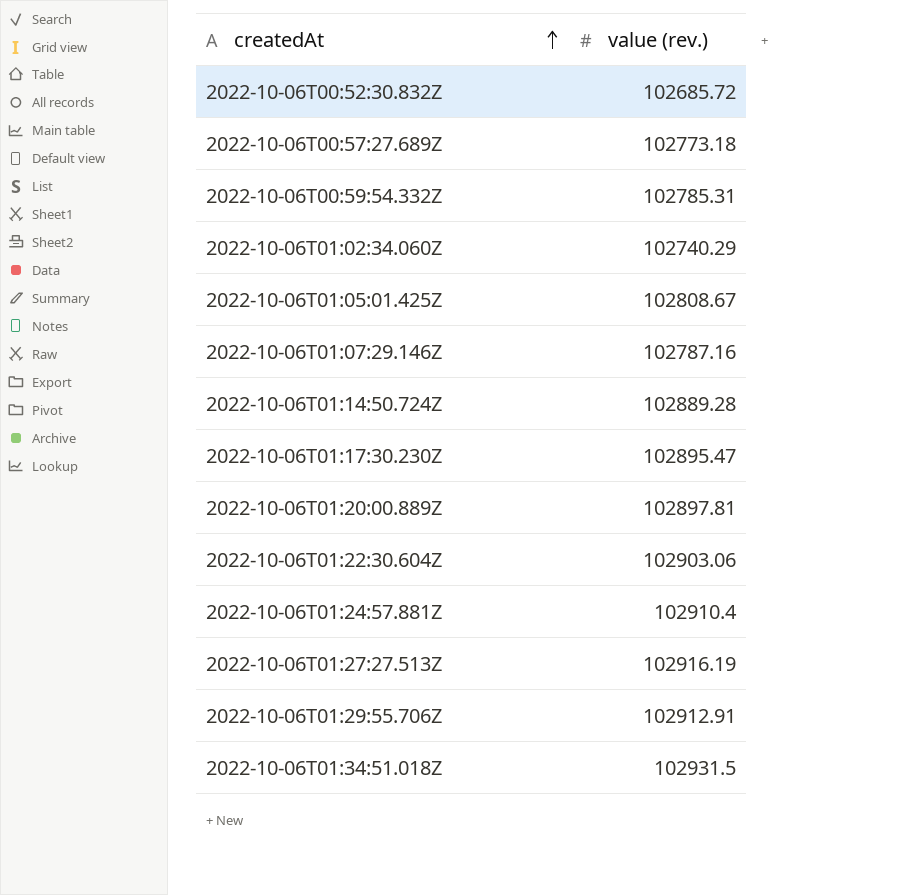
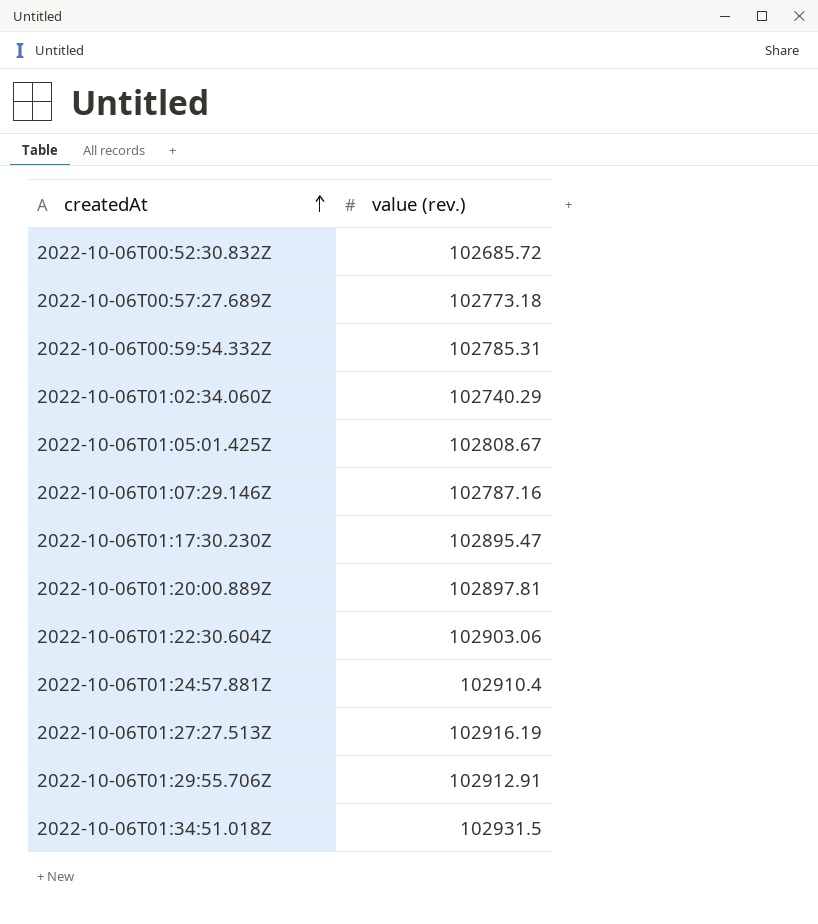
row 2022-10-06T01:14:50.724Z: 102889.28 -> none

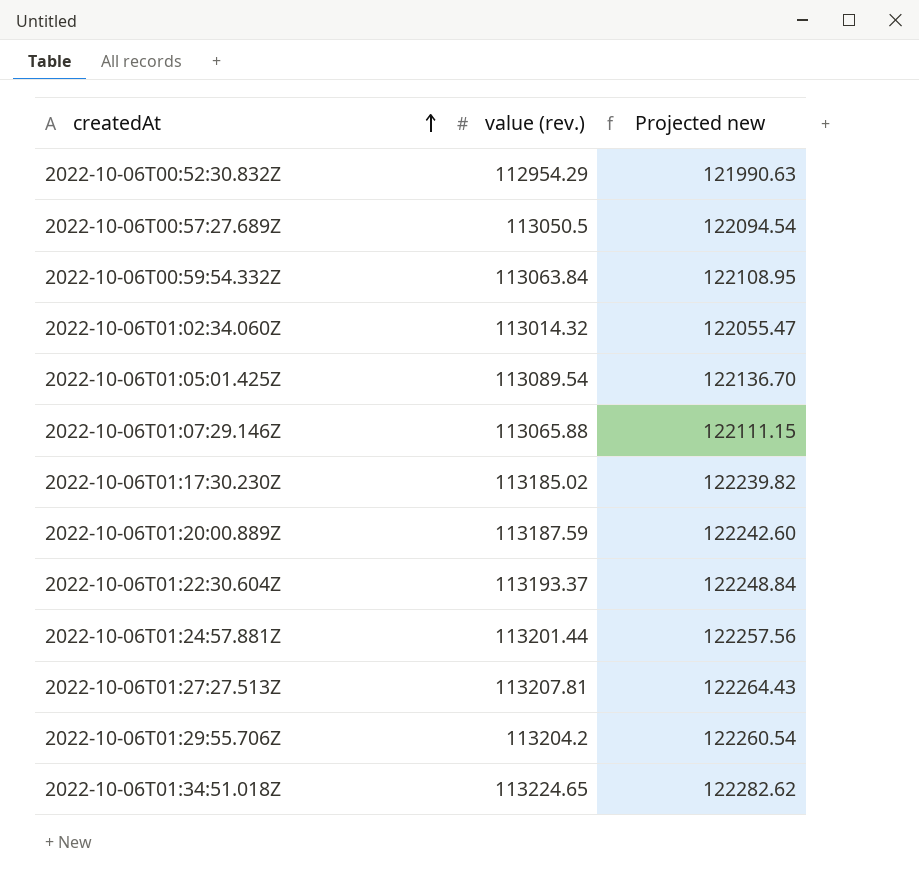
column Projected new | formula: none -> [value (rev.)] * 1.08
2022-10-06T00:52:30.832Z | value (rev.): 102685.72 -> 112954.29
2022-10-06T00:57:27.689Z | value (rev.): 102773.18 -> 113050.5
2022-10-06T00:59:54.332Z | value (rev.): 102785.31 -> 113063.84
2022-10-06T01:02:34.060Z | value (rev.): 102740.29 -> 113014.32
2022-10-06T01:05:01.425Z | value (rev.): 102808.67 -> 113089.54
2022-10-06T01:07:29.146Z | value (rev.): 102787.16 -> 113065.88
2022-10-06T01:17:30.230Z | value (rev.): 102895.47 -> 113185.02
2022-10-06T01:20:00.889Z | value (rev.): 102897.81 -> 113187.59
2022-10-06T01:22:30.604Z | value (rev.): 102903.06 -> 113193.37
2022-10-06T01:24:57.881Z | value (rev.): 102910.4 -> 113201.44
2022-10-06T01:27:27.513Z | value (rev.): 102916.19 -> 113207.81
2022-10-06T01:29:55.706Z | value (rev.): 102912.91 -> 113204.2
2022-10-06T01:34:51.018Z | value (rev.): 102931.5 -> 113224.65

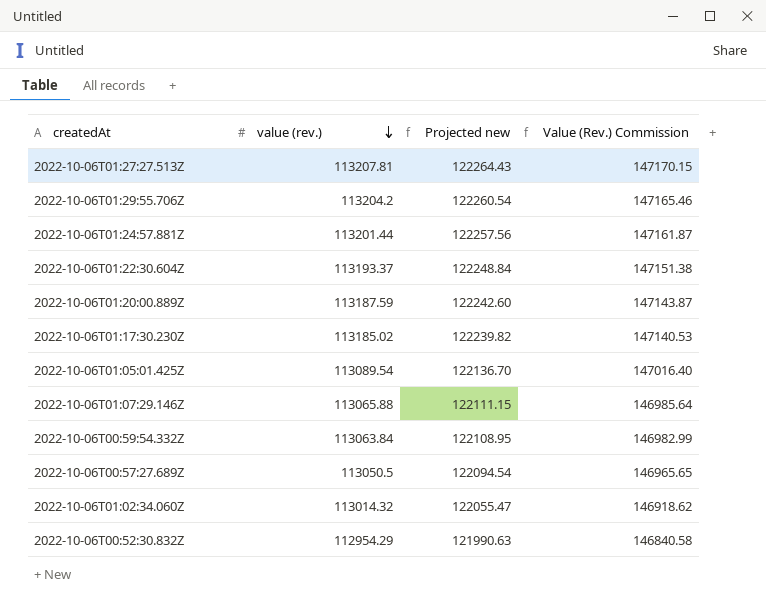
row order: createdAt ascending -> value (rev.) descending
column Value (Rev.) Commission | formula: none -> [value (rev.)] * 1.3
row 2022-10-06T01:34:51.018Z: 113224.65 | 122282.62 -> none

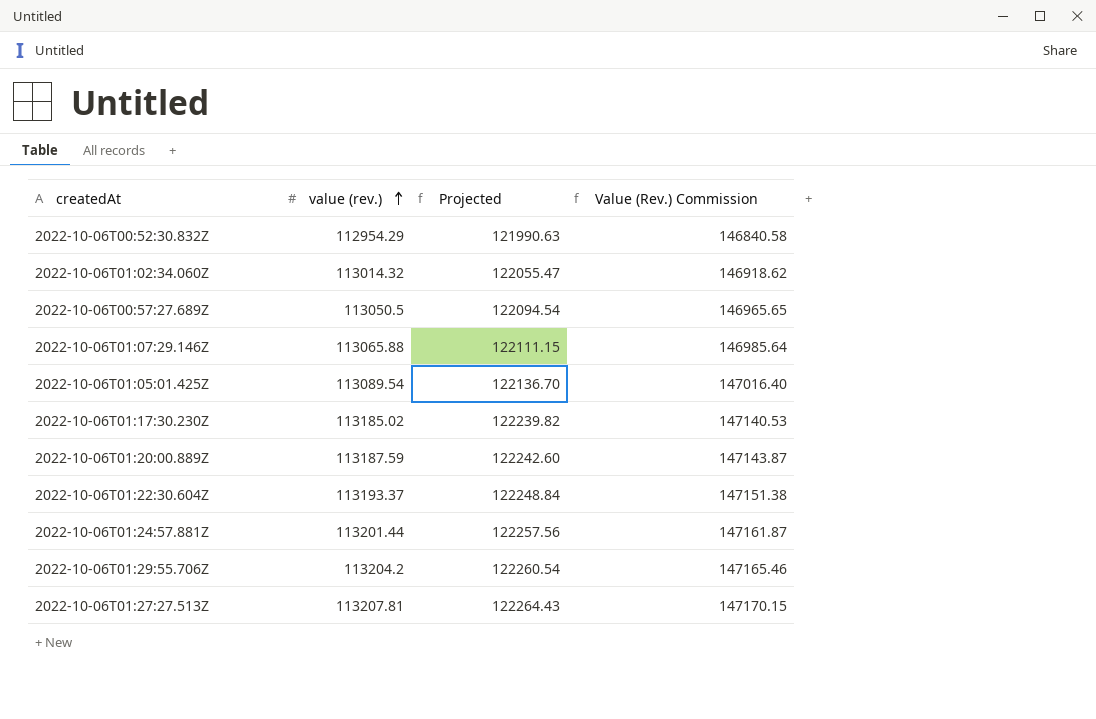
row order: value (rev.) descending -> value (rev.) ascending
column name: Projected new -> Projected
row 2022-10-06T00:59:54.332Z: 113063.84 | 122108.95 | 146982.99 -> none

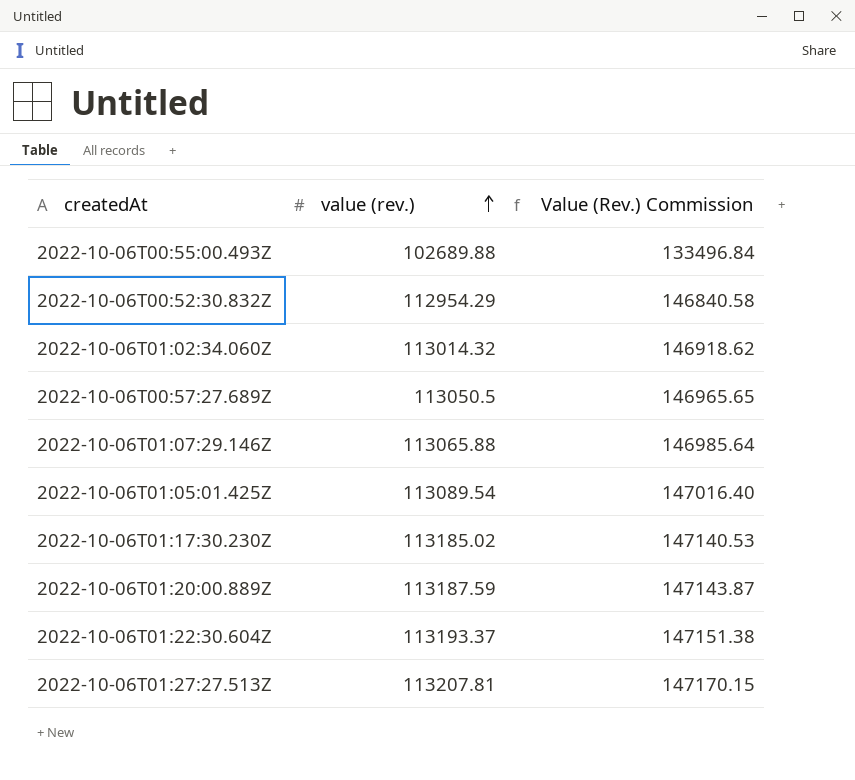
column Projected | formula: [value (rev.)] * 1.08 -> none
row 2022-10-06T01:24:57.881Z: 113201.44 | 122257.56 | 147161.87 -> none
row 2022-10-06T01:29:55.706Z: 113204.2 | 122260.54 | 147165.46 -> none
row 2022-10-06T00:55:00.493Z: none -> 102689.88 | 133496.84

